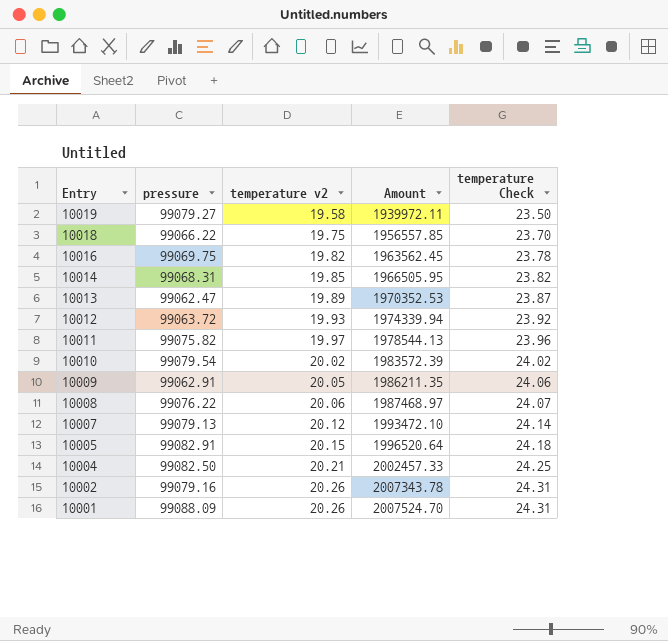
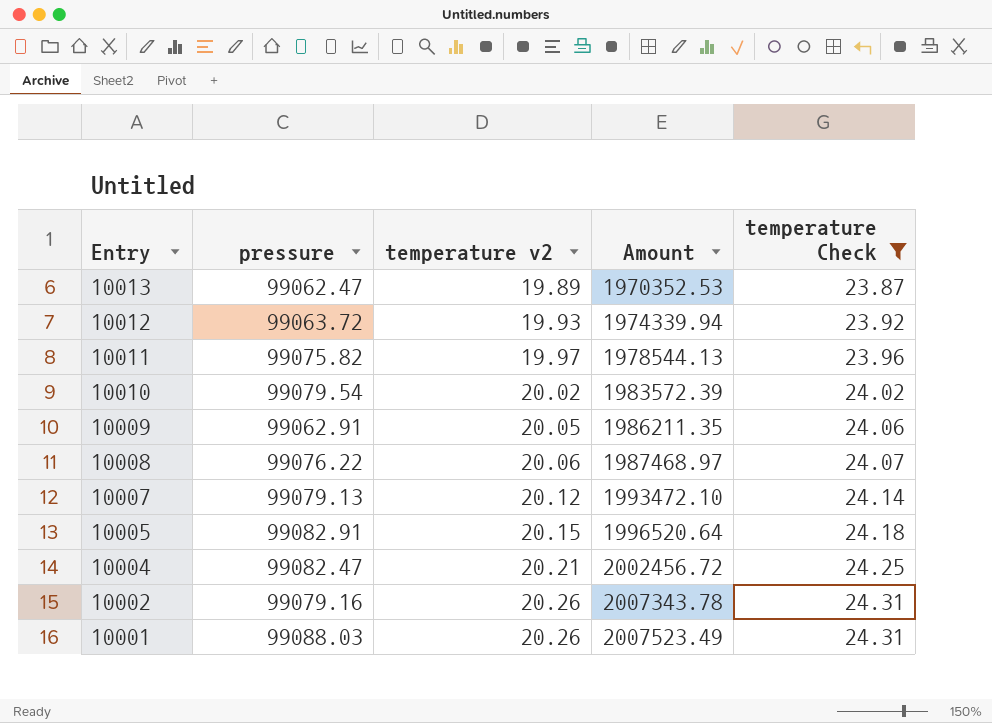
filter: none -> temperature Check >= 23.87
10004 | pressure: 99082.50 -> 99082.47
10004 | Amount: 2002457.33 -> 2002456.72
10001 | pressure: 99088.09 -> 99088.03
10001 | Amount: 2007524.70 -> 2007523.49

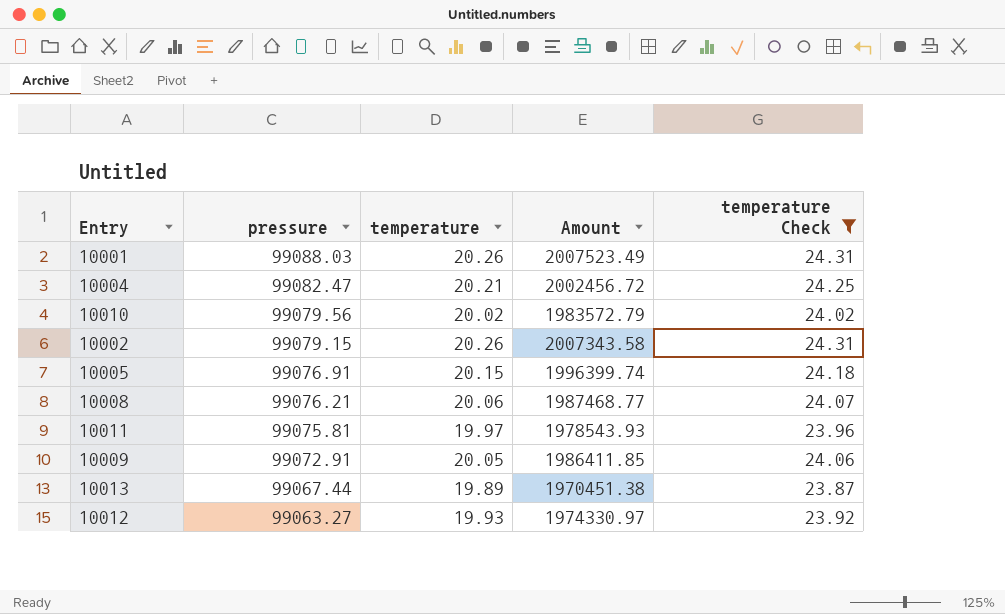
row order: Entry descending -> pressure descending
column name: temperature v2 -> temperature
row 10007: 99079.13 | 20.12 | 1993472.10 | 24.14 -> none
10010 | pressure: 99079.54 -> 99079.56
10010 | Amount: 1983572.39 -> 1983572.79
10002 | pressure: 99079.16 -> 99079.15
10002 | Amount: 2007343.78 -> 2007343.58
10005 | pressure: 99082.91 -> 99076.91
10005 | Amount: 1996520.64 -> 1996399.74
10008 | pressure: 99076.22 -> 99076.21
10008 | Amount: 1987468.97 -> 1987468.77
10011 | pressure: 99075.82 -> 99075.81
10011 | Amount: 1978544.13 -> 1978543.93
10009 | pressure: 99062.91 -> 99072.91
10009 | Amount: 1986211.35 -> 1986411.85
10013 | pressure: 99062.47 -> 99067.44
10013 | Amount: 1970352.53 -> 1970451.38
10012 | pressure: 99063.72 -> 99063.27
10012 | Amount: 1974339.94 -> 1974330.97

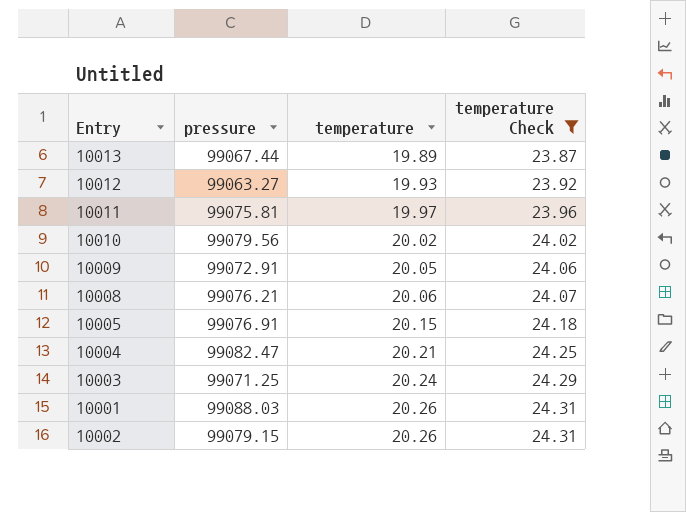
row order: pressure descending -> temperature ascending
column Amount | formula: [pressure] * [temperature] -> none
row 10003: none -> 99071.25 | 20.24 | 24.29

